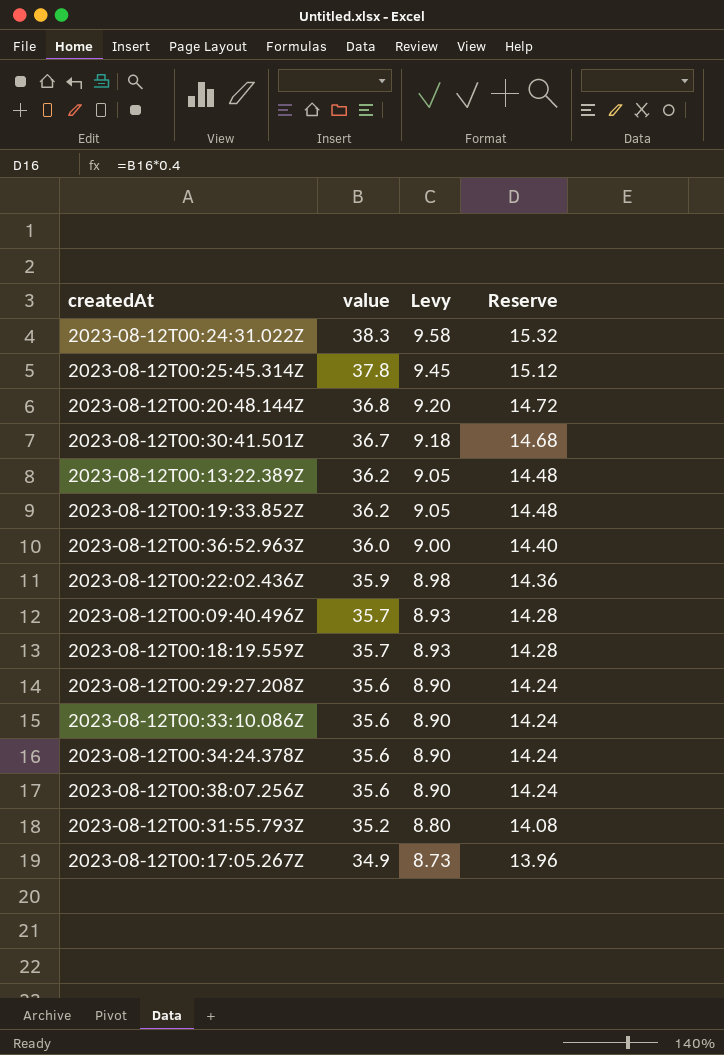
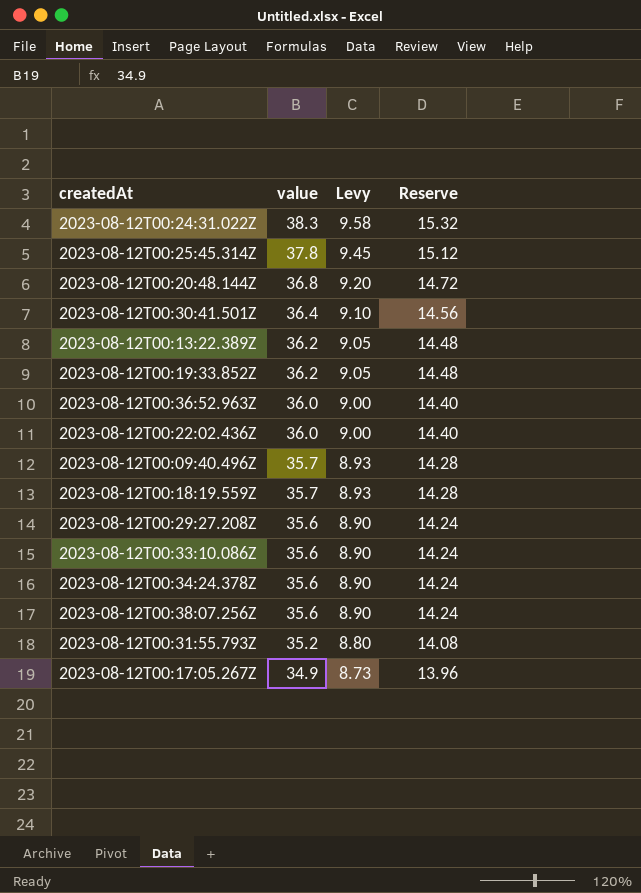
2023-08-12T00:30:41.501Z | value: 36.7 -> 36.4
2023-08-12T00:30:41.501Z | Levy: 9.18 -> 9.10
2023-08-12T00:30:41.501Z | Reserve: 14.68 -> 14.56
2023-08-12T00:22:02.436Z | value: 35.9 -> 36.0
2023-08-12T00:22:02.436Z | Levy: 8.98 -> 9.00
2023-08-12T00:22:02.436Z | Reserve: 14.36 -> 14.40

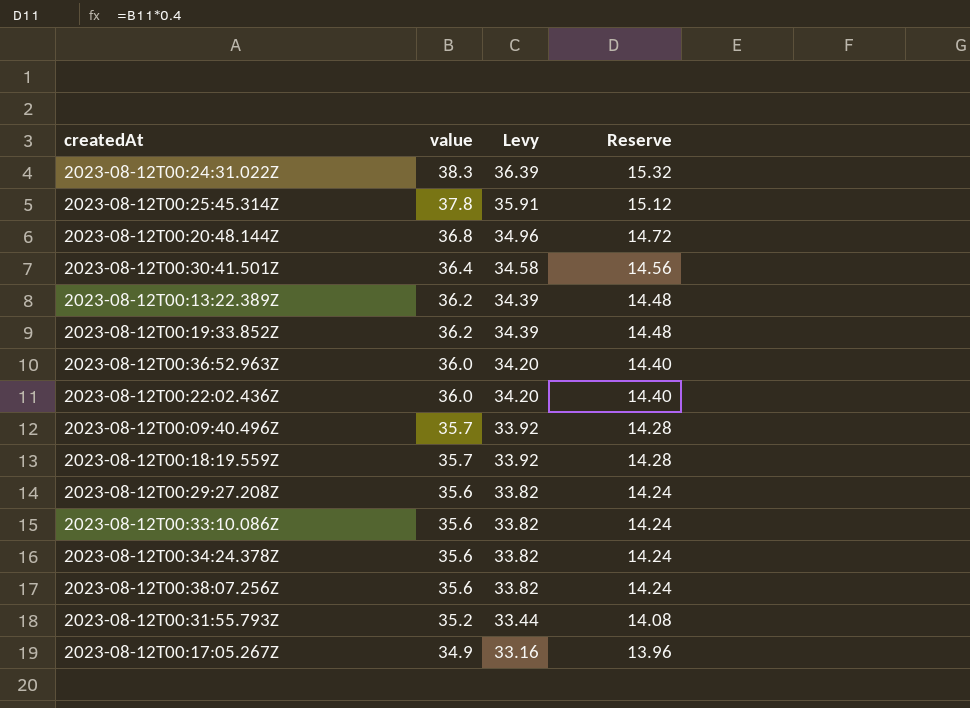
column Levy | formula: [value] * 0.25 -> [value] * 0.95

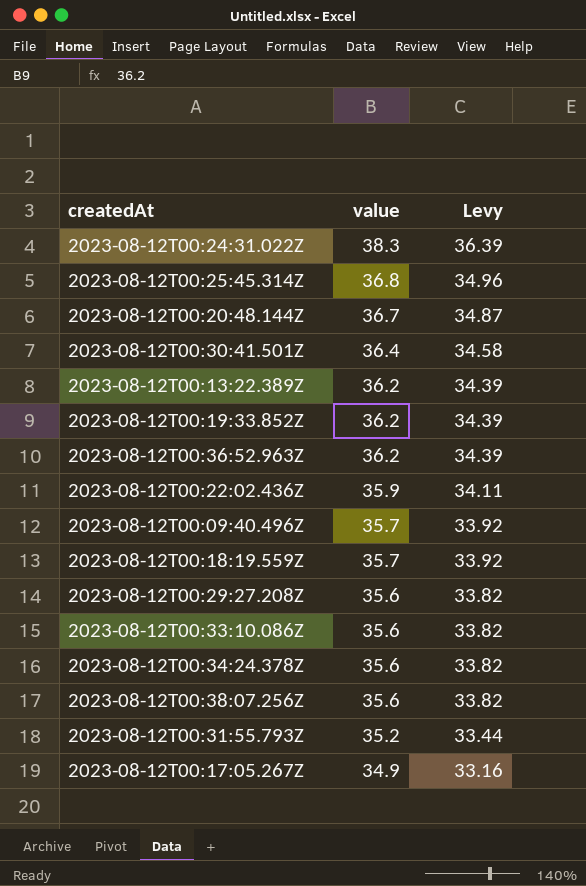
column Reserve | formula: [value] * 0.4 -> none
2023-08-12T00:25:45.314Z | value: 37.8 -> 36.8
2023-08-12T00:25:45.314Z | Levy: 35.91 -> 34.96
2023-08-12T00:20:48.144Z | value: 36.8 -> 36.7
2023-08-12T00:20:48.144Z | Levy: 34.96 -> 34.87
2023-08-12T00:36:52.963Z | value: 36.0 -> 36.2
2023-08-12T00:36:52.963Z | Levy: 34.20 -> 34.39
2023-08-12T00:22:02.436Z | value: 36.0 -> 35.9
2023-08-12T00:22:02.436Z | Levy: 34.20 -> 34.11

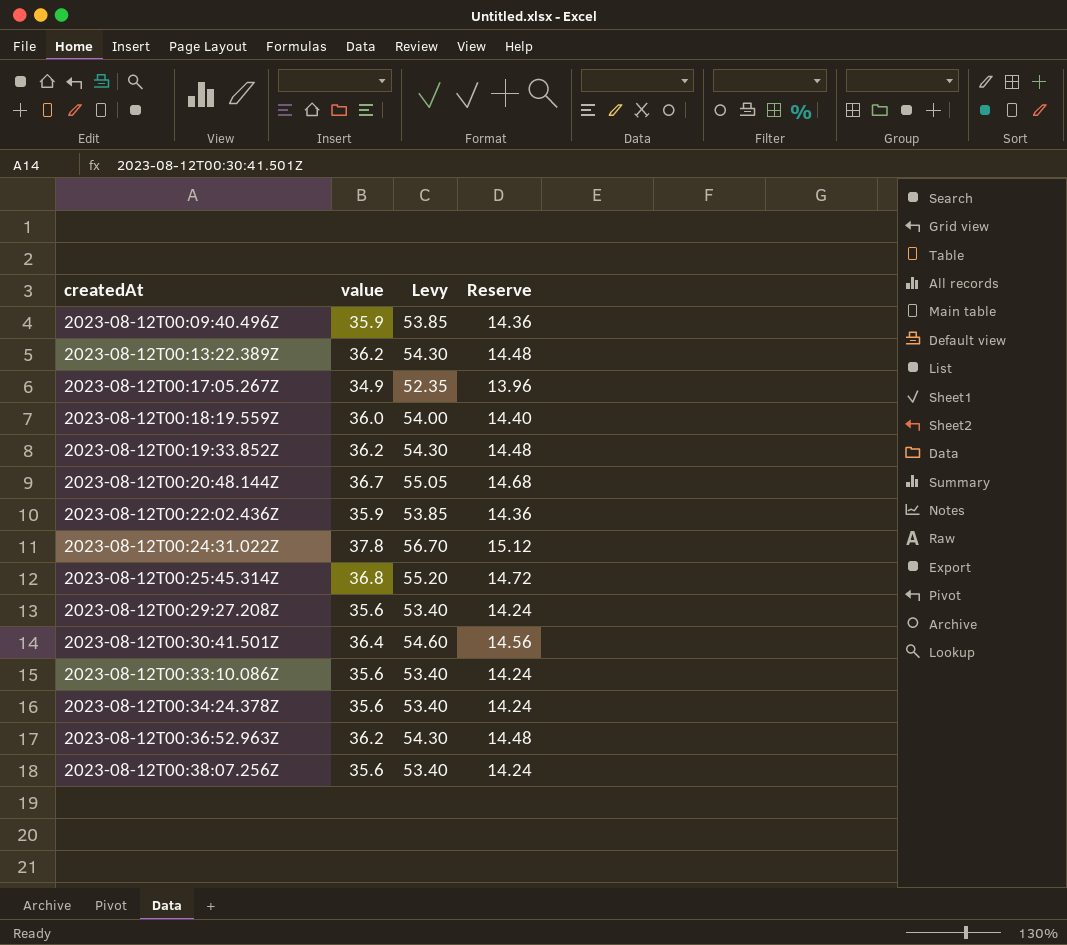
row order: value descending -> createdAt ascending
column Levy | formula: [value] * 0.95 -> [value] * 1.5
column Reserve | formula: none -> [value] * 0.4
row 2023-08-12T00:31:55.793Z: 35.2 | 33.44 -> none
2023-08-12T00:09:40.496Z | value: 35.7 -> 35.9
2023-08-12T00:18:19.559Z | value: 35.7 -> 36.0
2023-08-12T00:24:31.022Z | value: 38.3 -> 37.8

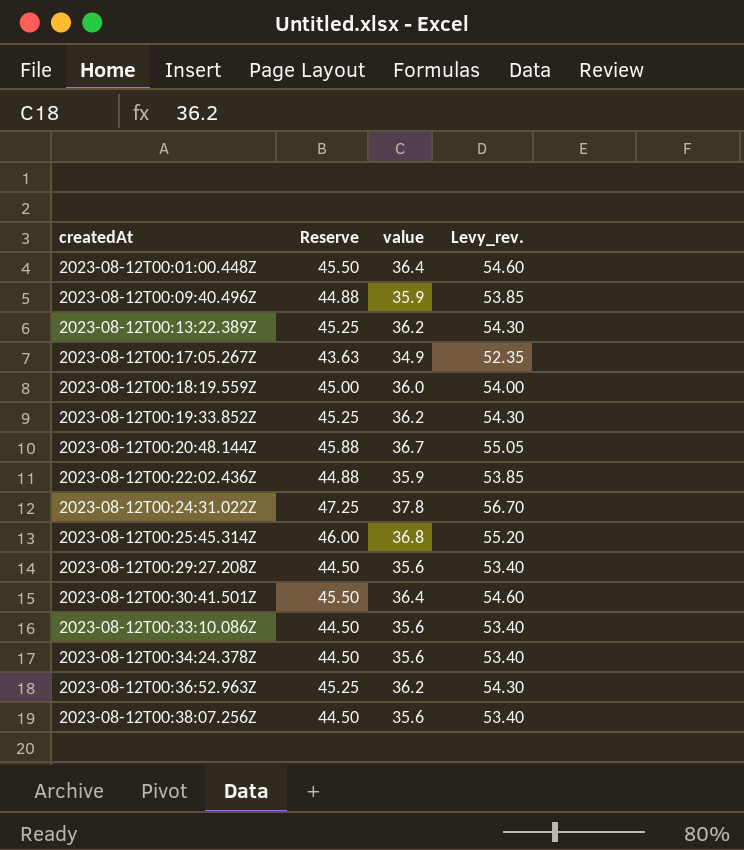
column Reserve | formula: [value] * 0.4 -> [value] * 1.25
column Reserve | position: 4 -> 2
column name: Levy -> Levy_rev.
row 2023-08-12T00:01:00.448Z: none -> 45.50 | 36.4 | 54.60

